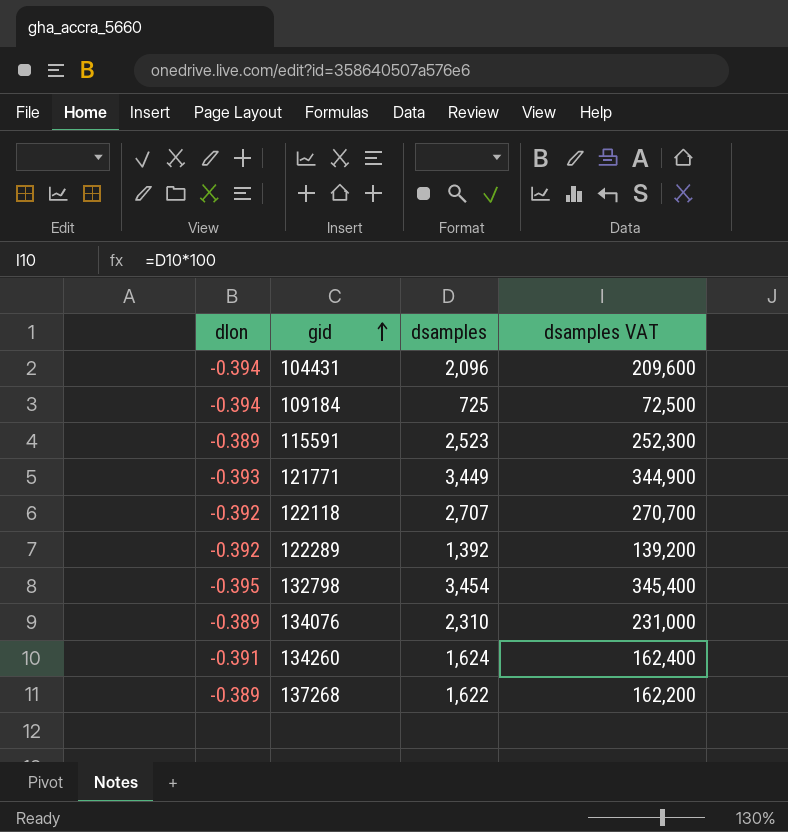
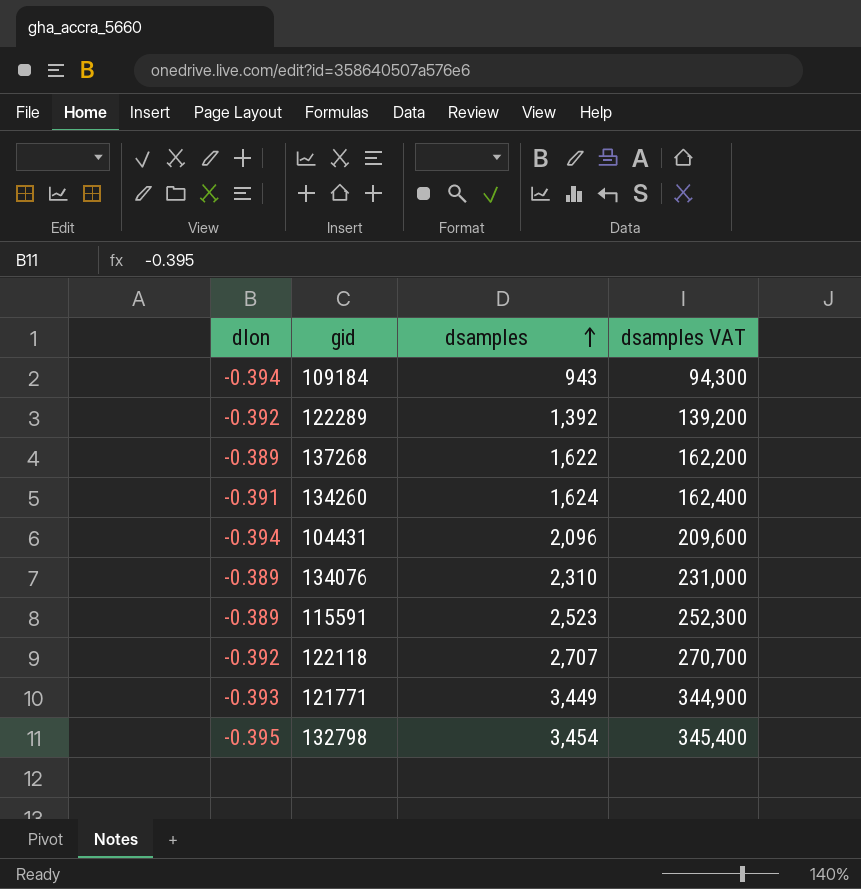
row order: gid ascending -> dsamples ascending
109184 | dsamples: 725 -> 943
109184 | dsamples VAT: 72,500 -> 94,300

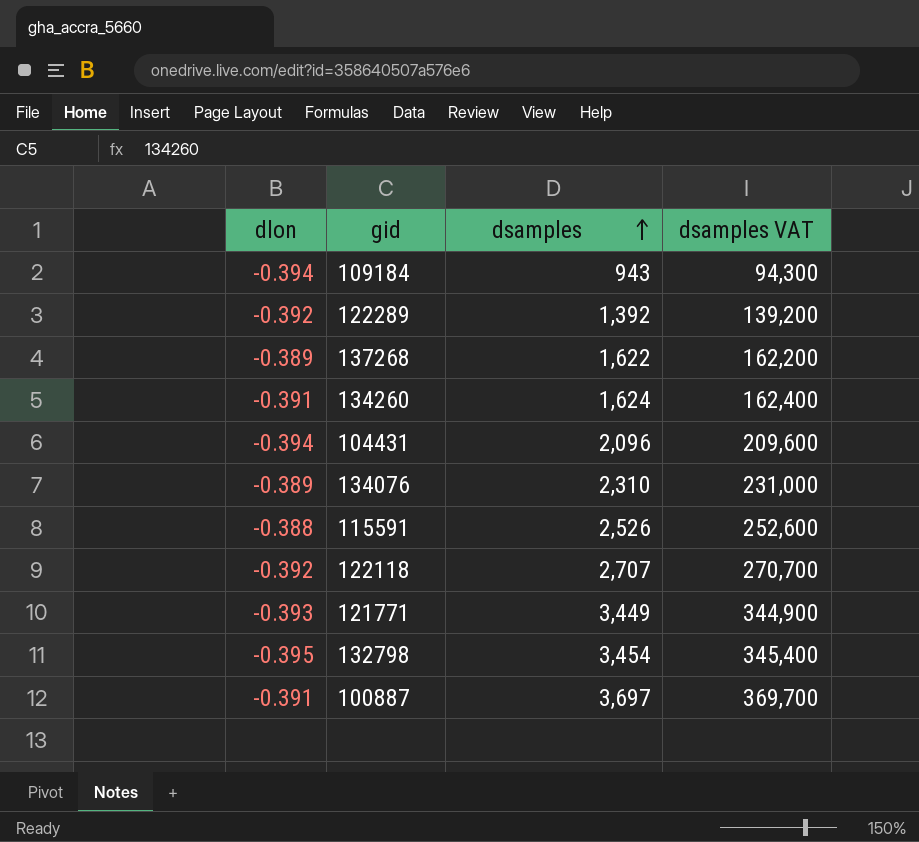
115591 | dlon: -0.389 -> -0.388
115591 | dsamples: 2,523 -> 2,526
115591 | dsamples VAT: 252,300 -> 252,600
row 100887: none -> -0.391 | 3,697 | 369,700

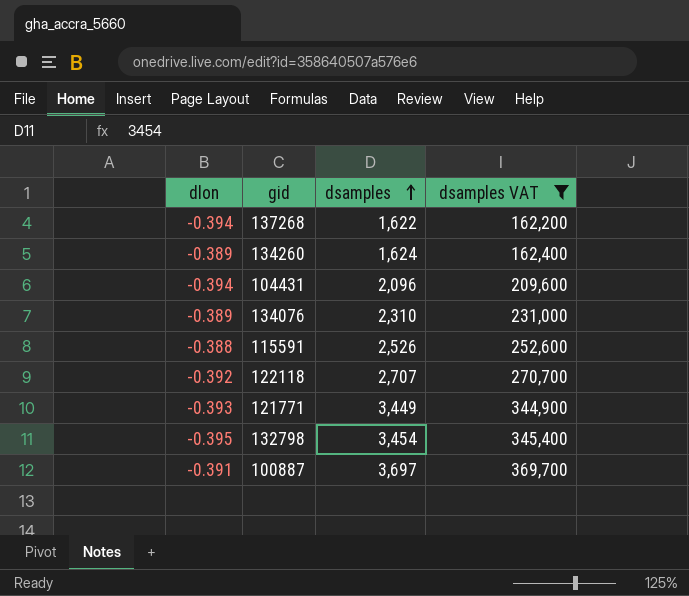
filter: none -> dsamples VAT >= 162,200
137268 | dlon: -0.389 -> -0.394
134260 | dlon: -0.391 -> -0.389

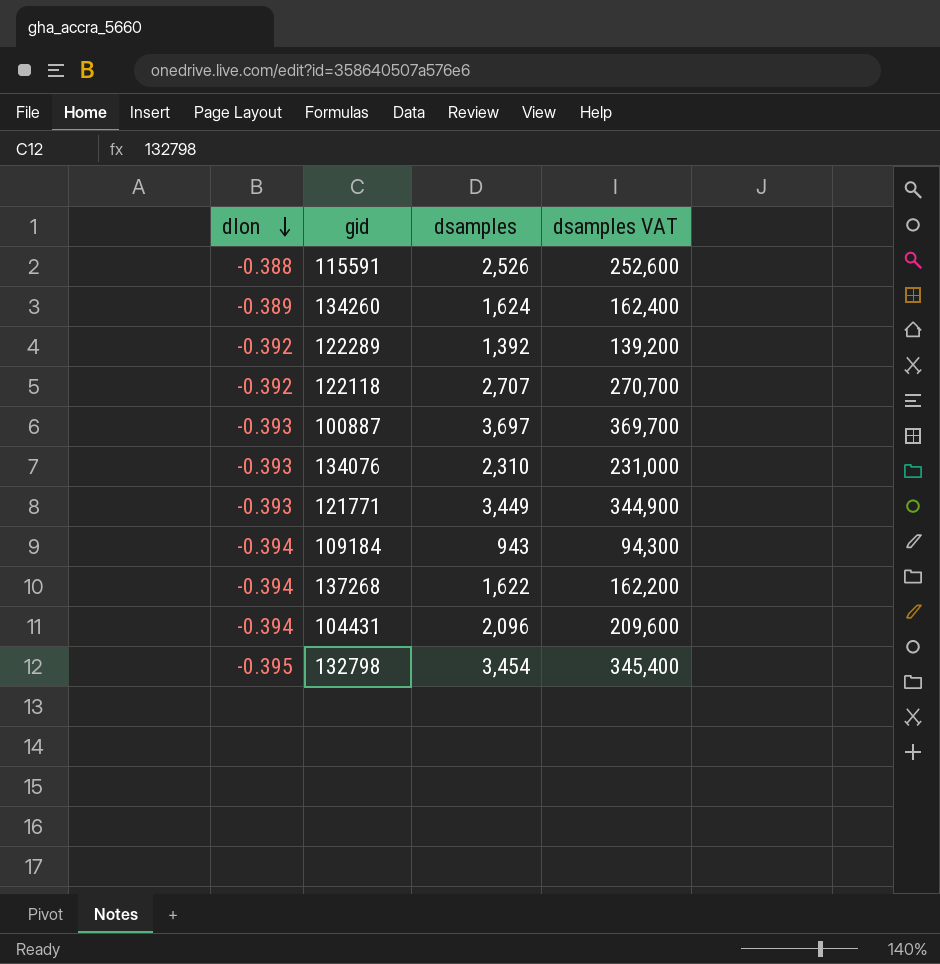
filter: dsamples VAT >= 162,200 -> none
row order: dsamples ascending -> dlon descending
100887 | dlon: -0.391 -> -0.393
134076 | dlon: -0.389 -> -0.393

